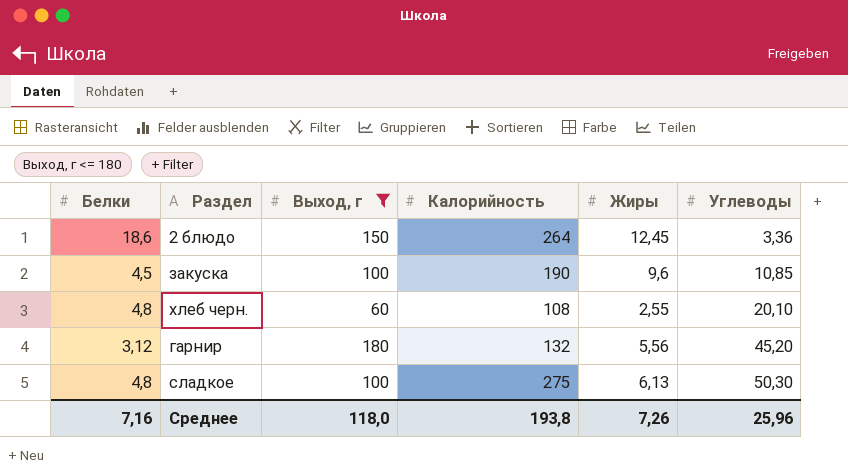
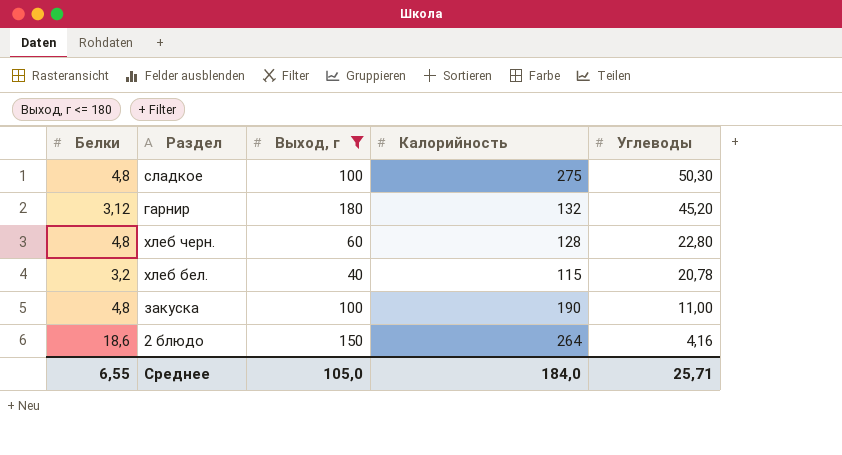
row order: Углеводы ascending -> Углеводы descending
column Жиры | position: 5 -> none
хлеб черн. | Калорийность: 108 -> 128
хлеб черн. | Углеводы: 20,10 -> 22,80
row хлеб бел.: none -> 3,2 | 40 | 115 | 20,78
закуска | Белки: 4,5 -> 4,8
закуска | Углеводы: 10,85 -> 11,00
2 блюдо | Углеводы: 3,36 -> 4,16
Среднее | Белки: 7,16 -> 6,55
Среднее | Выход, г: 118,0 -> 105,0
Среднее | Калорийность: 193,8 -> 184,0
Среднее | Углеводы: 25,96 -> 25,71

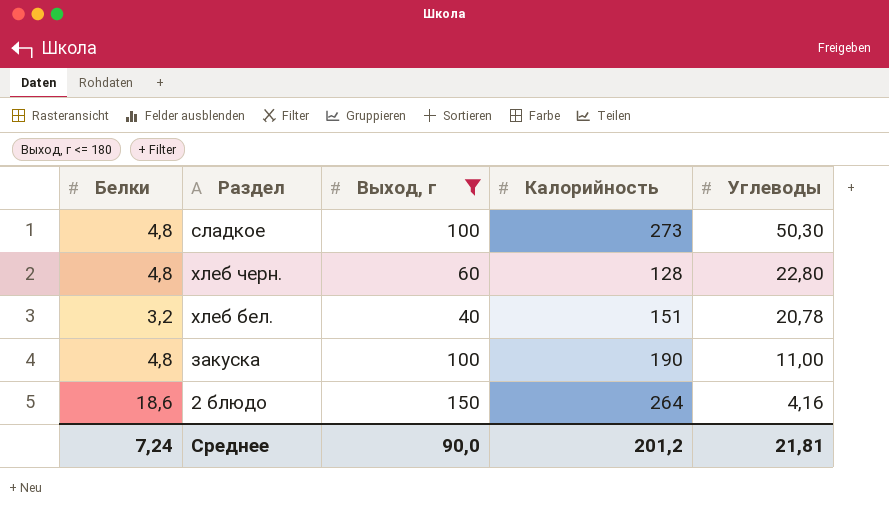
row гарнир: 3,12 | 180 | 132 | 45,20 -> none
сладкое | Калорийность: 275 -> 273
хлеб бел. | Калорийность: 115 -> 151
Среднее | Белки: 6,55 -> 7,24
Среднее | Выход, г: 105,0 -> 90,0
Среднее | Калорийность: 184,0 -> 201,2
Среднее | Углеводы: 25,71 -> 21,81

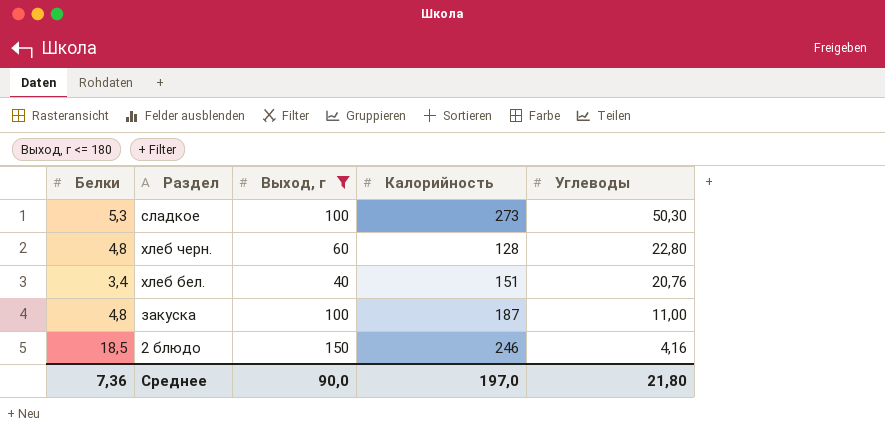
сладкое | Белки: 4,8 -> 5,3
хлеб бел. | Белки: 3,2 -> 3,4
хлеб бел. | Углеводы: 20,78 -> 20,76
закуска | Калорийность: 190 -> 187
2 блюдо | Белки: 18,6 -> 18,5
2 блюдо | Калорийность: 264 -> 246
Среднее | Белки: 7,24 -> 7,36
Среднее | Калорийность: 201,2 -> 197,0
Среднее | Углеводы: 21,81 -> 21,80

